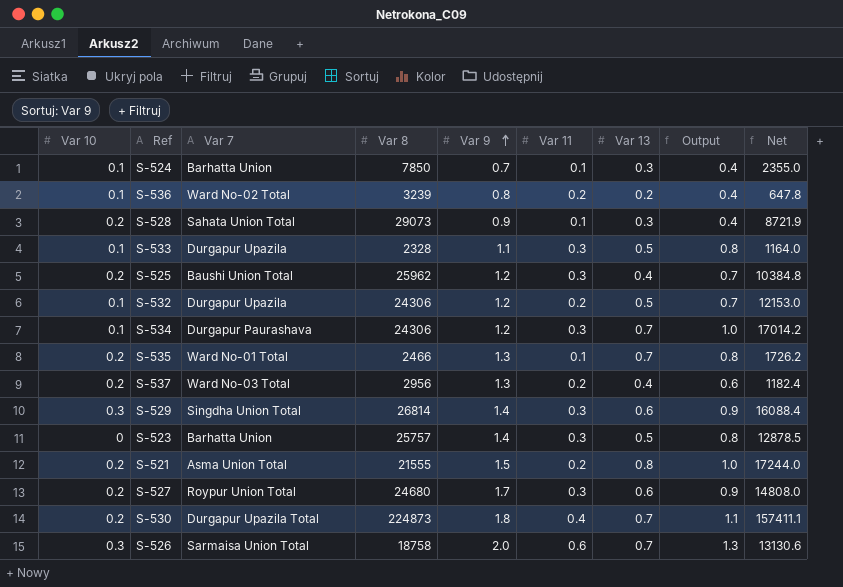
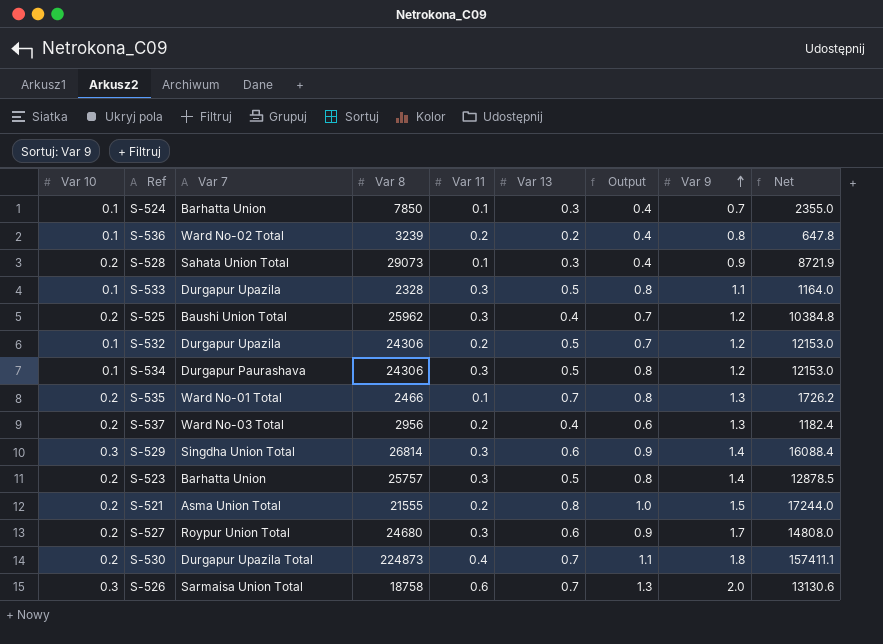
column Var 9 | position: 5 -> 8
S-534 | Var 13: 0.7 -> 0.5
S-534 | Output: 1.0 -> 0.8
S-534 | Net: 17014.2 -> 12153.0
S-523 | Var 10: 0 -> 0.2

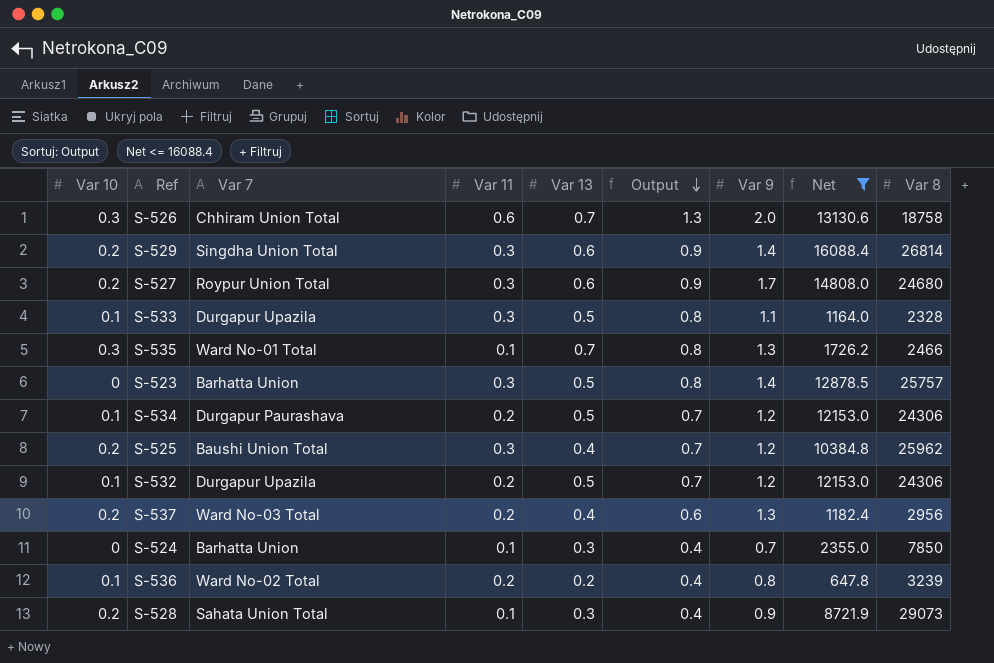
filter: none -> Net <= 16088.4
row order: Var 9 ascending -> Output descending
column Var 8 | position: 4 -> 9
S-526 | Var 7: Sarmaisa Union Total -> Chhiram Union Total
S-529 | Var 10: 0.3 -> 0.2
S-535 | Var 10: 0.2 -> 0.3
S-523 | Var 10: 0.2 -> 0
S-534 | Var 11: 0.3 -> 0.2
S-534 | Output: 0.8 -> 0.7
S-524 | Var 10: 0.1 -> 0

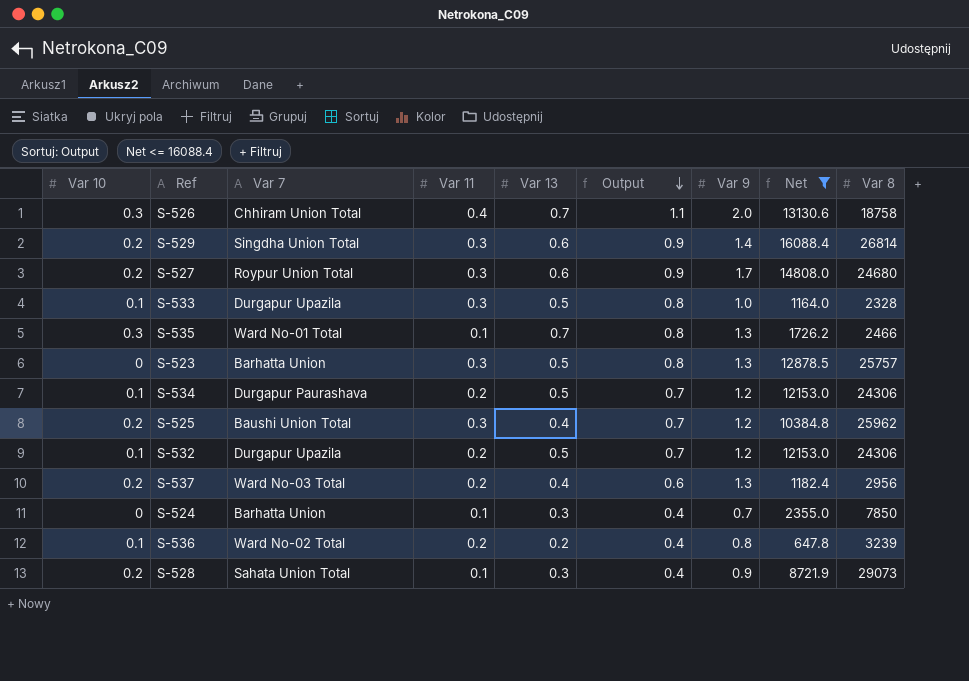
S-526 | Var 11: 0.6 -> 0.4
S-526 | Output: 1.3 -> 1.1
S-533 | Var 9: 1.1 -> 1.0
S-523 | Var 9: 1.4 -> 1.3

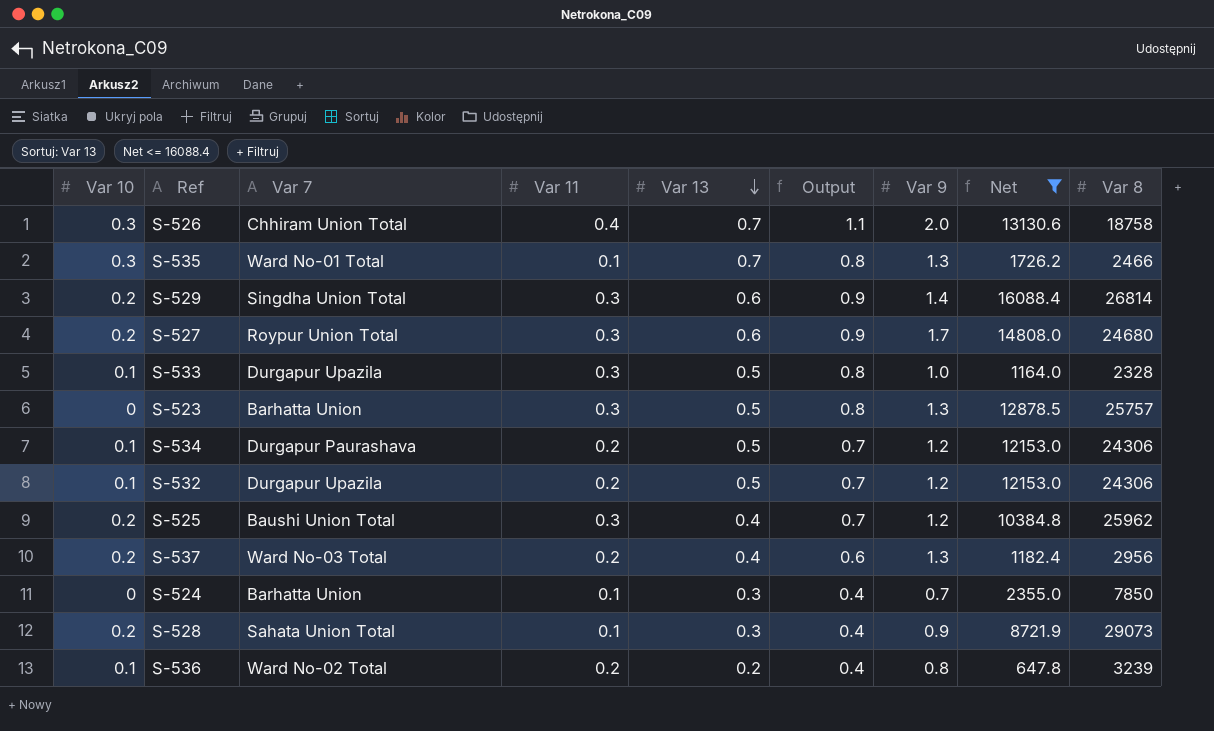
row order: Output descending -> Var 13 descending

